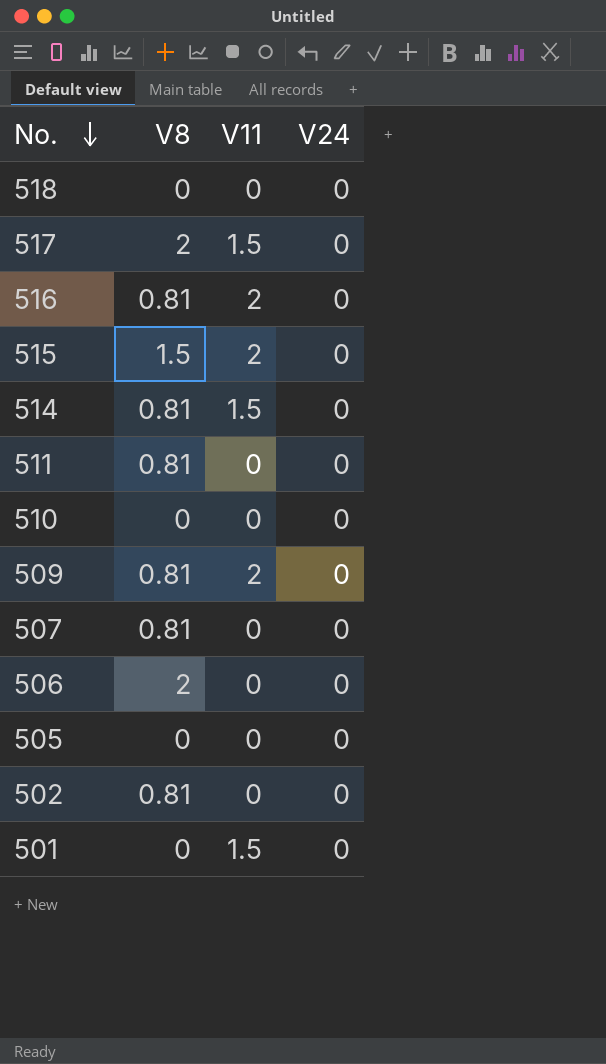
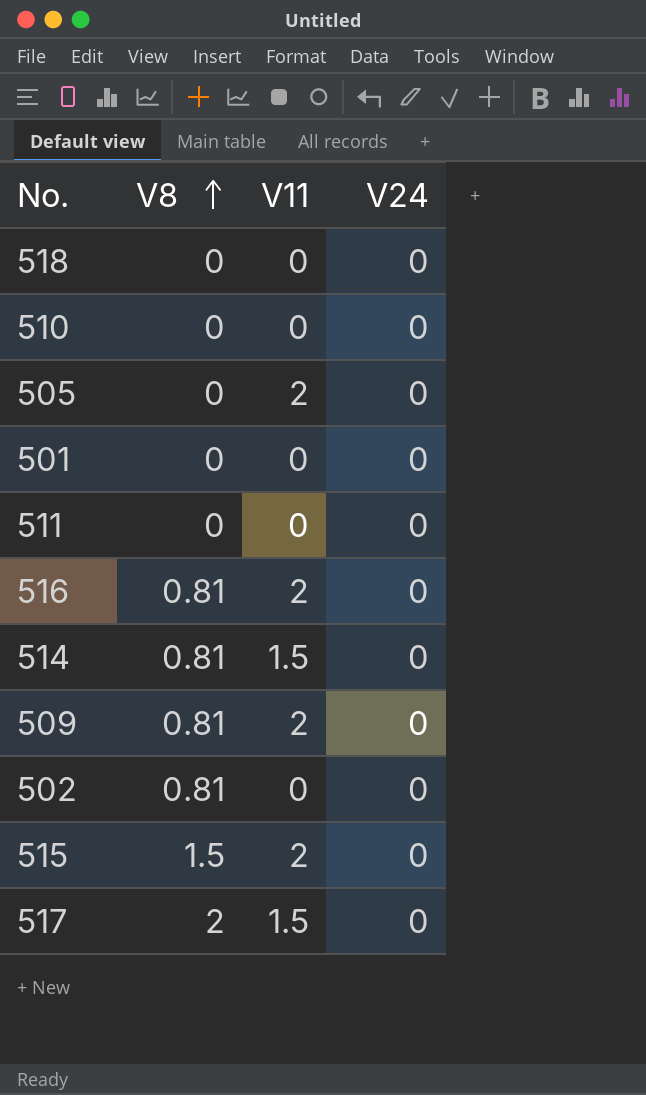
row order: No. descending -> V8 ascending
row 507: 0.81 | 0 | 0 -> none
row 506: 2 | 0 | 0 -> none
505 | V11: 0 -> 2
501 | V11: 1.5 -> 0
511 | V8: 0.81 -> 0

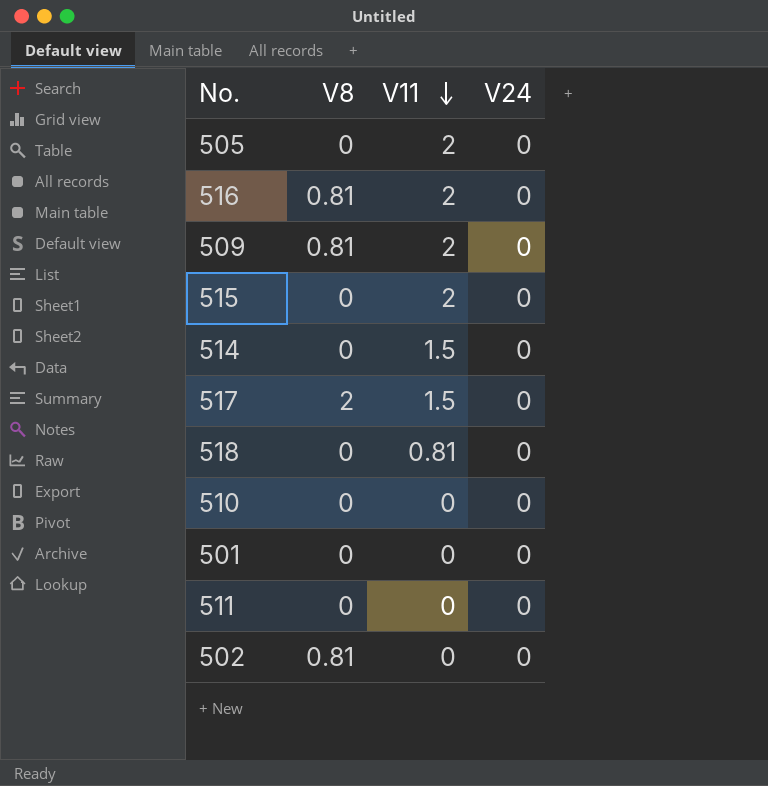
row order: V8 ascending -> V11 descending
515 | V8: 1.5 -> 0
514 | V8: 0.81 -> 0
518 | V11: 0 -> 0.81

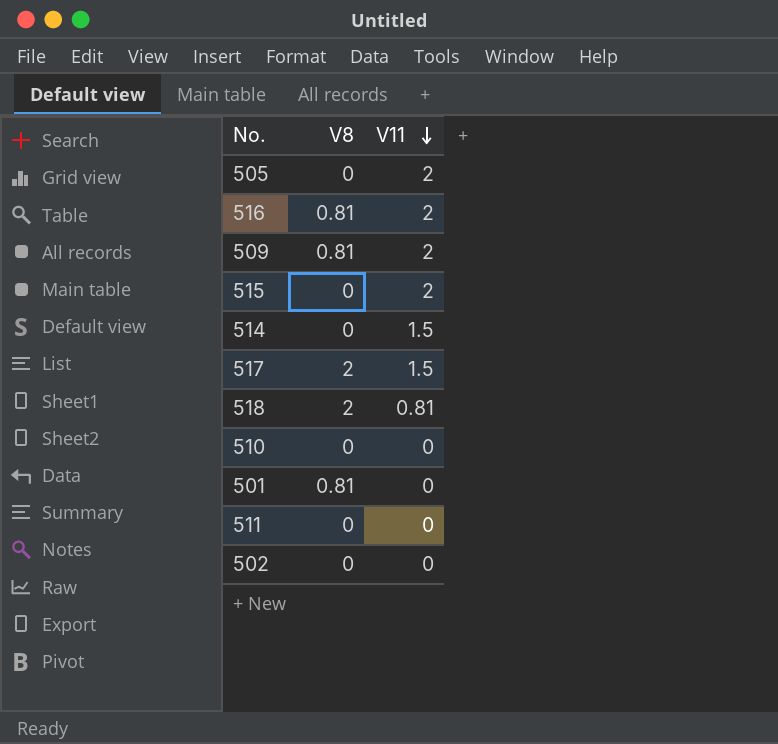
column V24 | position: 4 -> none
518 | V8: 0 -> 2
501 | V8: 0 -> 0.81
502 | V8: 0.81 -> 0

